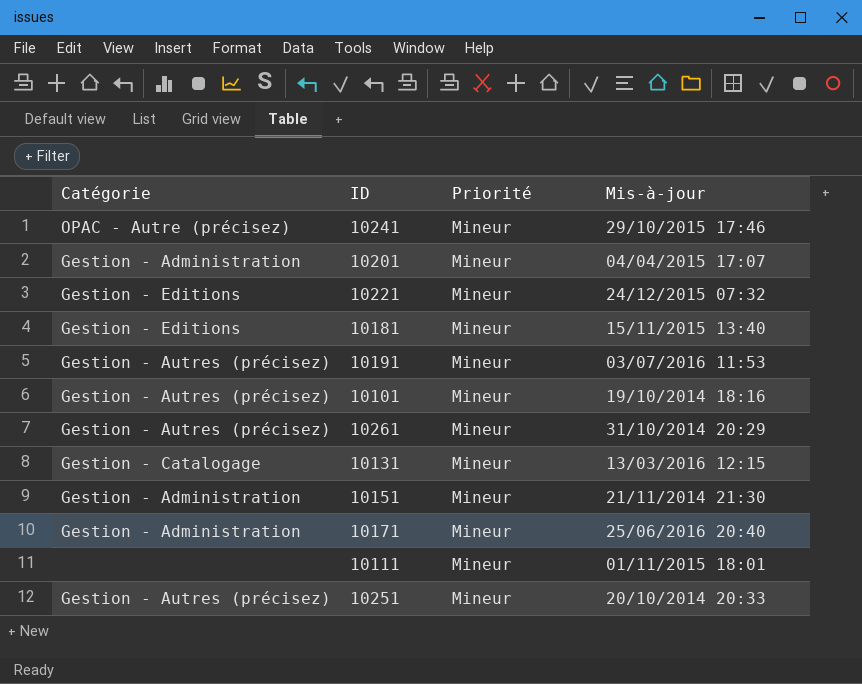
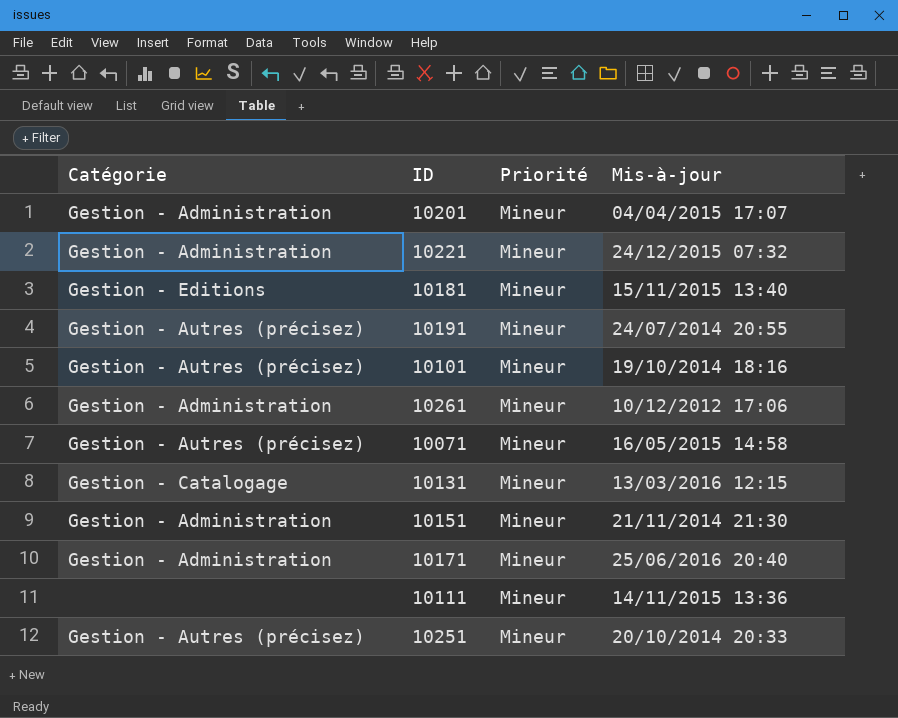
row 10241: OPAC - Autre (précisez) | Mineur | 29/10/2015 17:46 -> none
10221 | Catégorie: Gestion - Editions -> Gestion - Administration
10191 | Mis-à-jour: 03/07/2016 11:53 -> 24/07/2014 20:55
10261 | Catégorie: Gestion - Autres (précisez) -> Gestion - Administration
10261 | Mis-à-jour: 31/10/2014 20:29 -> 10/12/2012 17:06
row 10071: none -> Gestion - Autres (précisez) | Mineur | 16/05/2015 14:58
10111 | Mis-à-jour: 01/11/2015 18:01 -> 14/11/2015 13:36

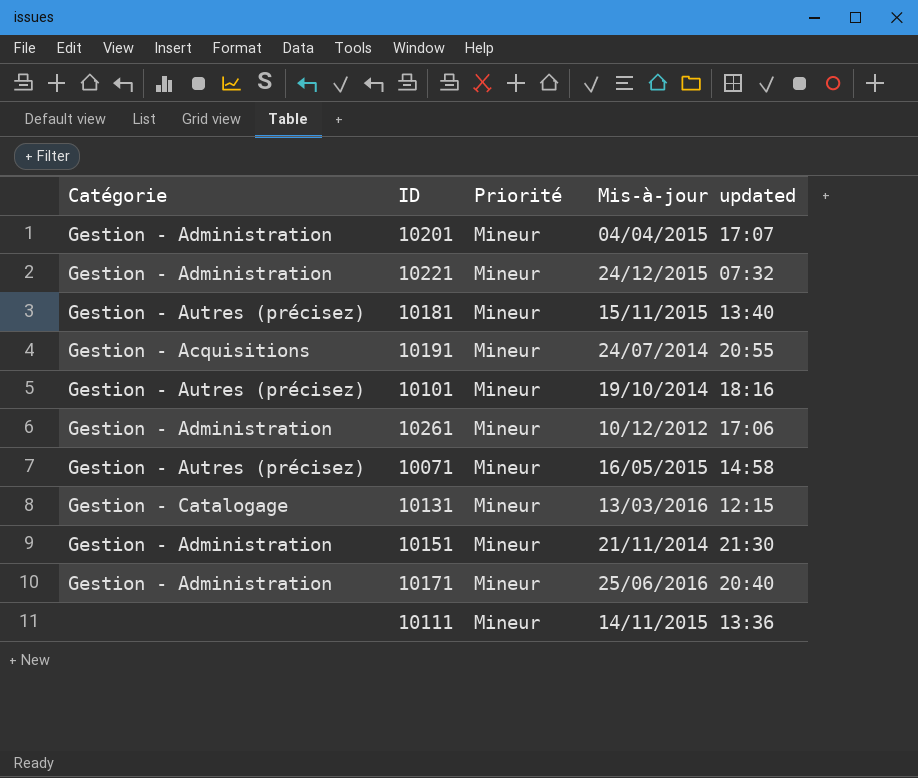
column name: Mis-à-jour -> Mis-à-jour updated
row 10251: Gestion - Autres (précisez) | Mineur | 20/10/2014 20:33 -> none
10181 | Catégorie: Gestion - Editions -> Gestion - Autres (précisez)
10191 | Catégorie: Gestion - Autres (précisez) -> Gestion - Acquisitions

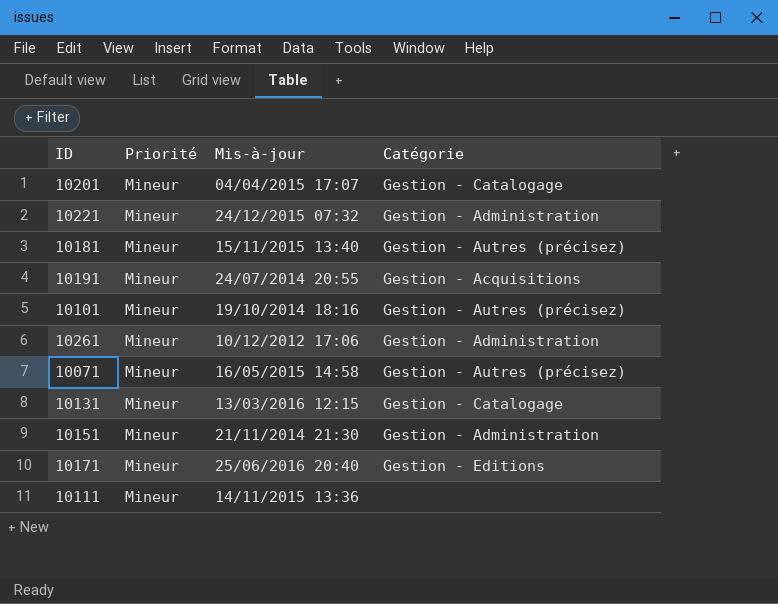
column name: Mis-à-jour updated -> Mis-à-jour
column Catégorie | position: 1 -> 4
10201 | Catégorie: Gestion - Administration -> Gestion - Catalogage
10171 | Catégorie: Gestion - Administration -> Gestion - Editions

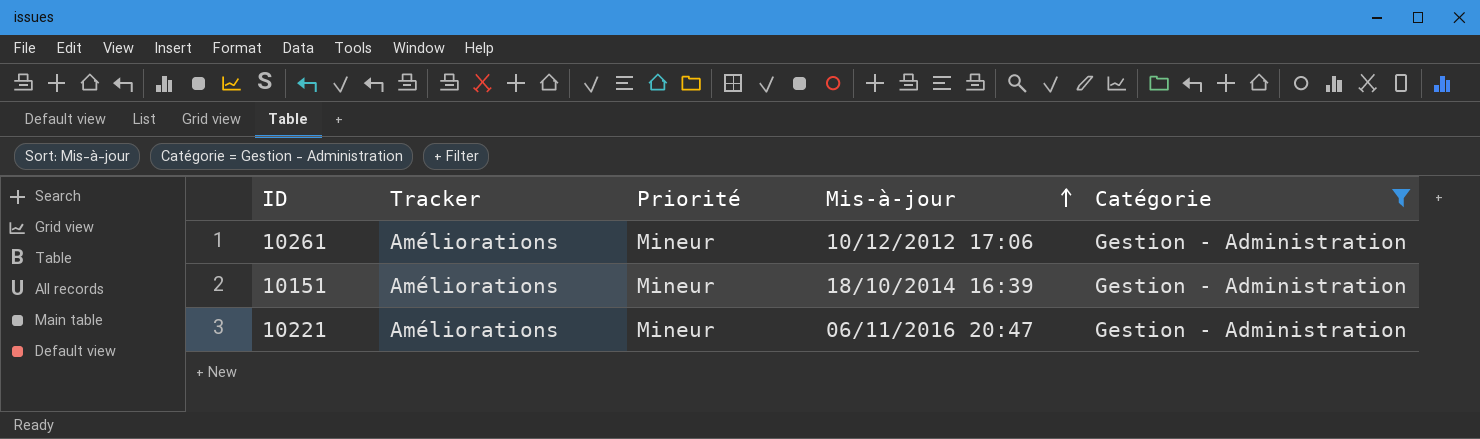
filter: none -> Catégorie = Gestion - Administration
row order: none -> Mis-à-jour ascending
column Tracker | position: none -> 2
10151 | Mis-à-jour: 21/11/2014 21:30 -> 18/10/2014 16:39
10221 | Mis-à-jour: 24/12/2015 07:32 -> 06/11/2016 20:47

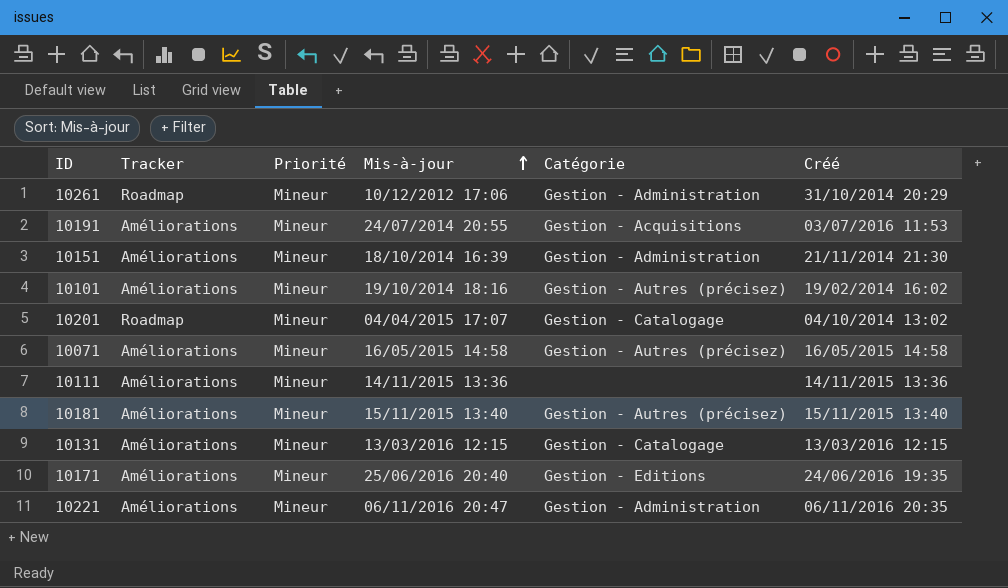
filter: Catégorie = Gestion - Administration -> none
column Créé | position: none -> 6
10261 | Tracker: Améliorations -> Roadmap

